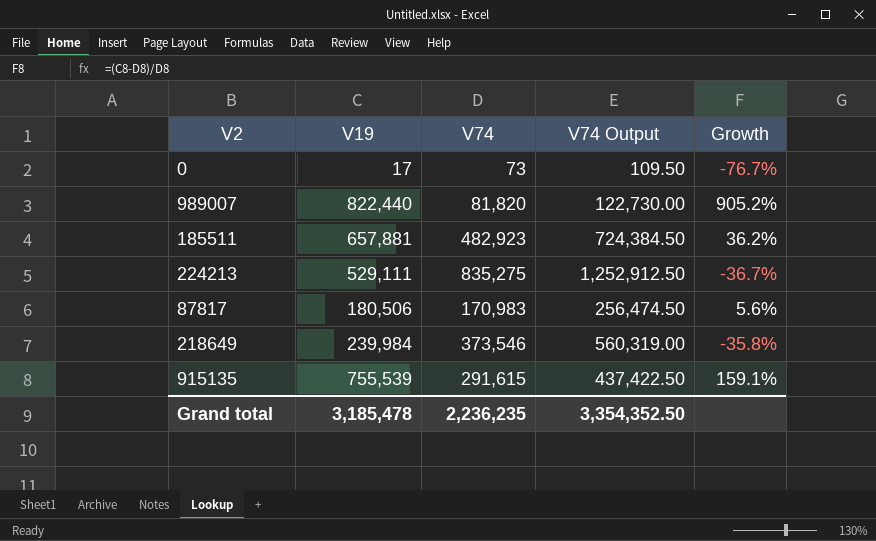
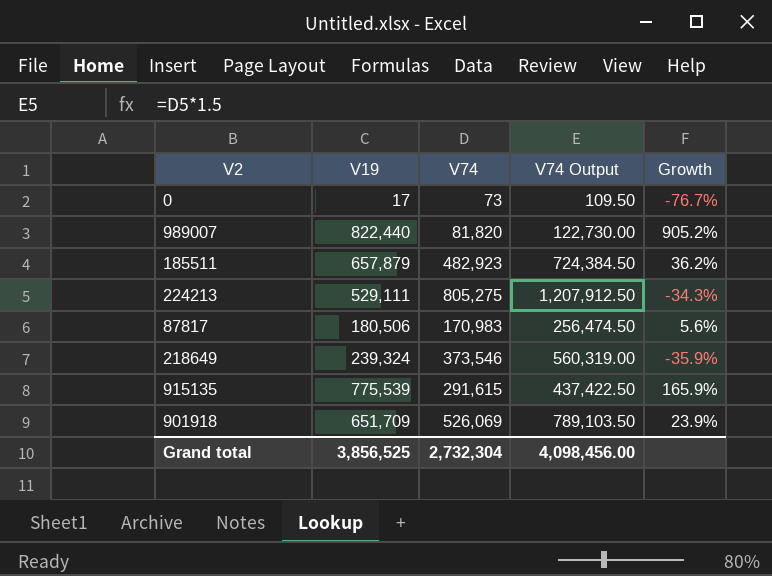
185511 | V19: 657,881 -> 657,879
224213 | V74: 835,275 -> 805,275
224213 | V74 Output: 1,252,912.50 -> 1,207,912.50
224213 | Growth: -36.7% -> -34.3%
218649 | V19: 239,984 -> 239,324
218649 | Growth: -35.8% -> -35.9%
915135 | V19: 755,539 -> 775,539
915135 | Growth: 159.1% -> 165.9%
row 901918: none -> 651,709 | 526,069 | 789,103.50 | 23.9%
Grand total | V19: 3,185,478 -> 3,856,525
Grand total | V74: 2,236,235 -> 2,732,304
Grand total | V74 Output: 3,354,352.50 -> 4,098,456.00

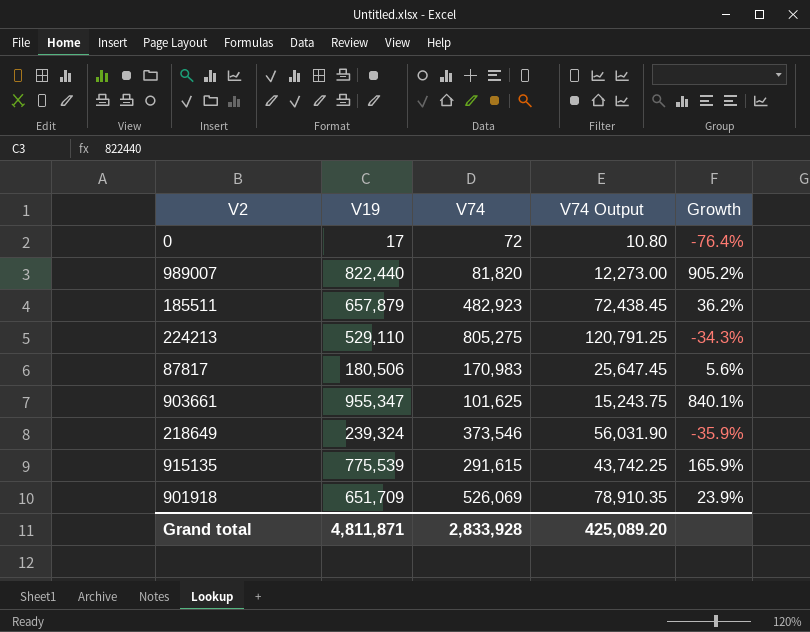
column V74 Output | formula: [V74] * 1.5 -> [V74] * 0.15
0 | V74: 73 -> 72
0 | Growth: -76.7% -> -76.4%
224213 | V19: 529,111 -> 529,110
row 903661: none -> 955,347 | 101,625 | 15,243.75 | 840.1%
Grand total | V19: 3,856,525 -> 4,811,871
Grand total | V74: 2,732,304 -> 2,833,928
Grand total | V74 Output: 4,098,456.00 -> 425,089.20

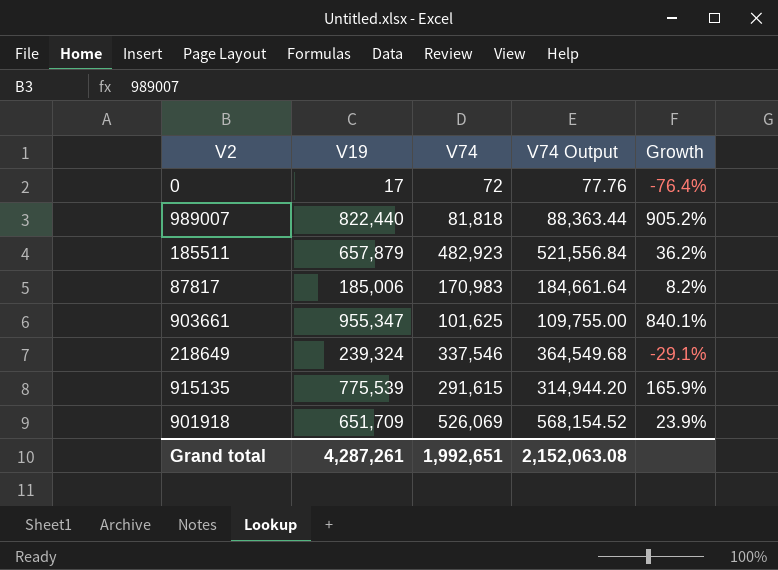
column V74 Output | formula: [V74] * 0.15 -> [V74] * 1.08
row 224213: 529,110 | 805,275 | 120,791.25 | -34.3% -> none
989007 | V74: 81,820 -> 81,818
87817 | V19: 180,506 -> 185,006
87817 | Growth: 5.6% -> 8.2%
218649 | V74: 373,546 -> 337,546
218649 | Growth: -35.9% -> -29.1%
Grand total | V19: 4,811,871 -> 4,287,261
Grand total | V74: 2,833,928 -> 1,992,651
Grand total | V74 Output: 425,089.20 -> 2,152,063.08

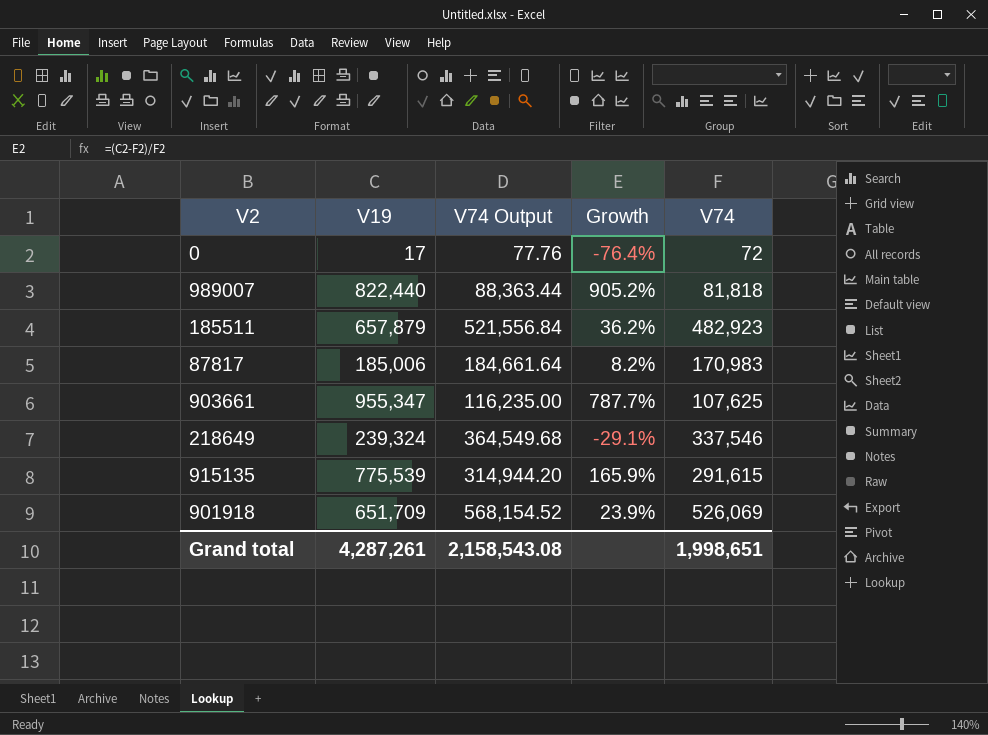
column V74 | position: 3 -> 5
903661 | V74 Output: 109,755.00 -> 116,235.00
903661 | Growth: 840.1% -> 787.7%
903661 | V74: 101,625 -> 107,625
Grand total | V74 Output: 2,152,063.08 -> 2,158,543.08
Grand total | V74: 1,992,651 -> 1,998,651

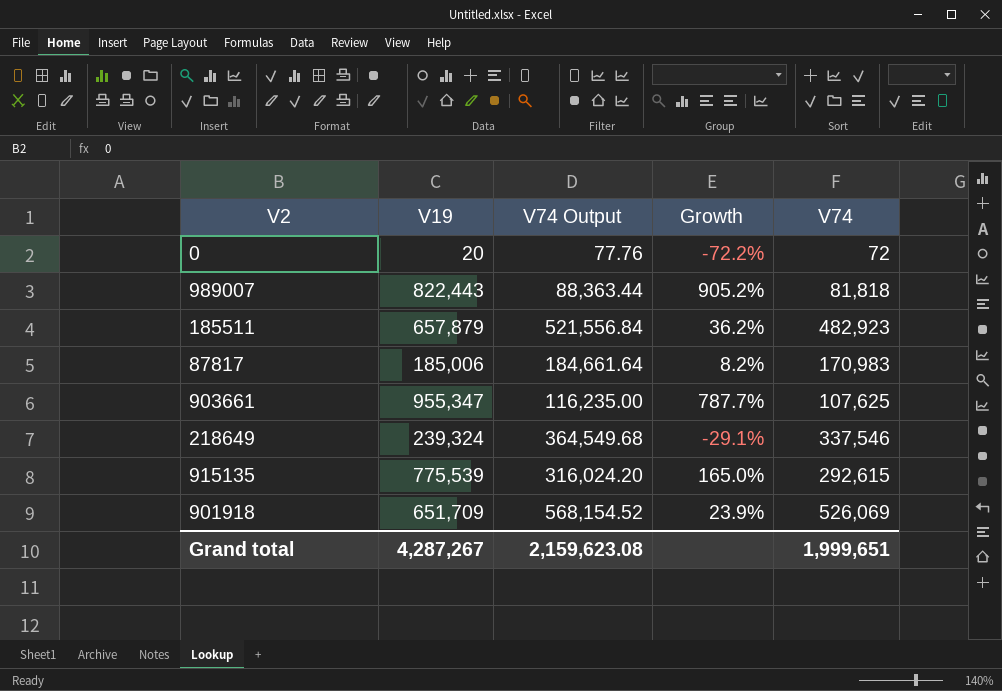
0 | V19: 17 -> 20
0 | Growth: -76.4% -> -72.2%
989007 | V19: 822,440 -> 822,443
915135 | V74 Output: 314,944.20 -> 316,024.20
915135 | Growth: 165.9% -> 165.0%
915135 | V74: 291,615 -> 292,615
Grand total | V19: 4,287,261 -> 4,287,267
Grand total | V74 Output: 2,158,543.08 -> 2,159,623.08
Grand total | V74: 1,998,651 -> 1,999,651

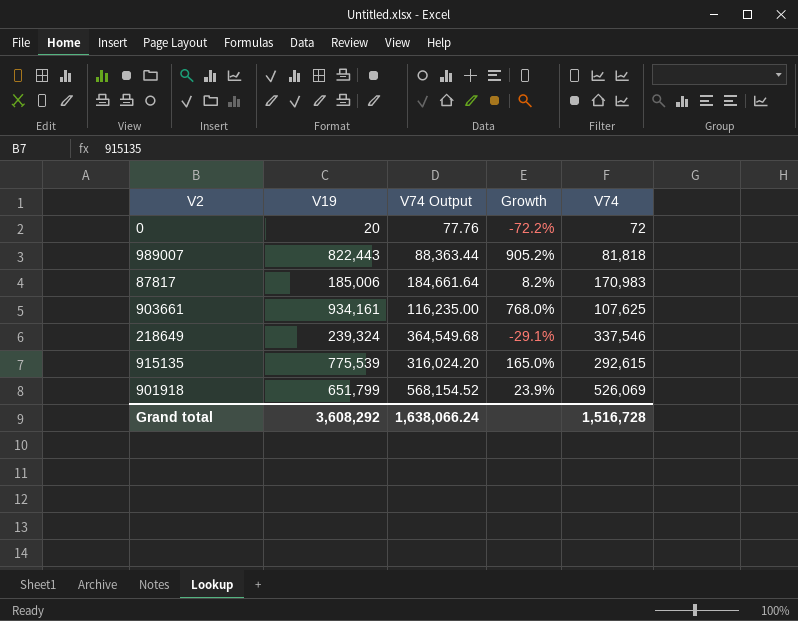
row 185511: 657,879 | 521,556.84 | 36.2% | 482,923 -> none
903661 | V19: 955,347 -> 934,161
903661 | Growth: 787.7% -> 768.0%
901918 | V19: 651,709 -> 651,799
Grand total | V19: 4,287,267 -> 3,608,292
Grand total | V74 Output: 2,159,623.08 -> 1,638,066.24
Grand total | V74: 1,999,651 -> 1,516,728

